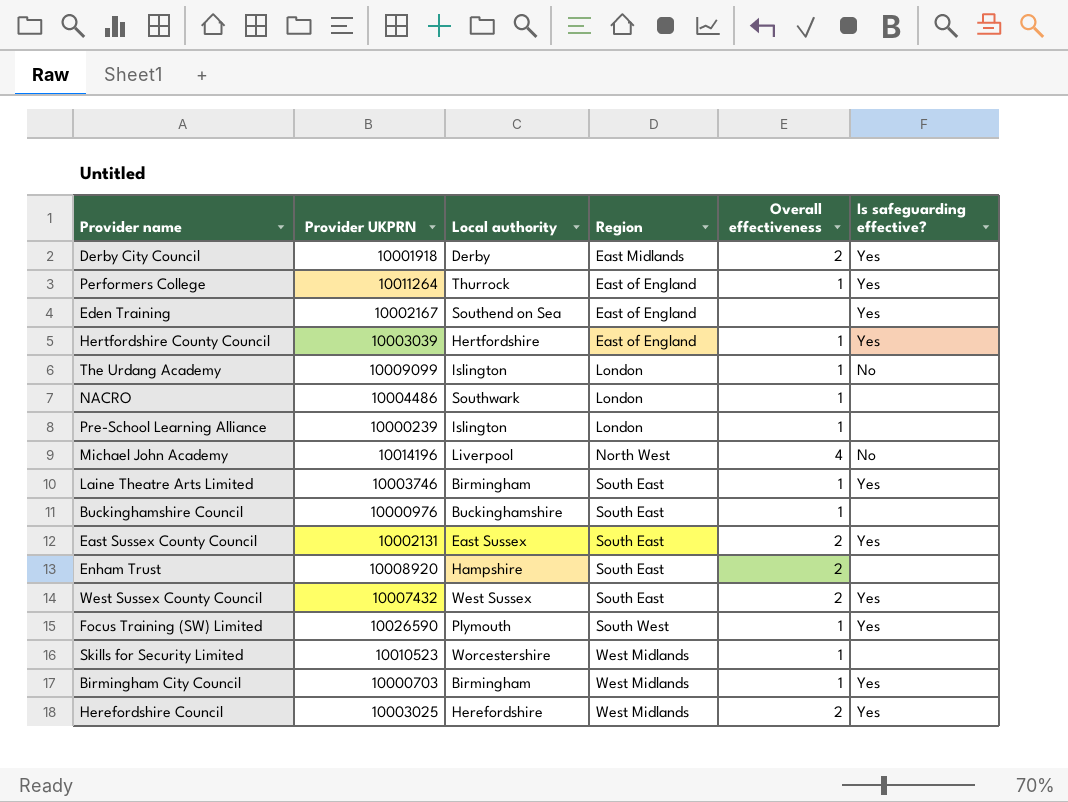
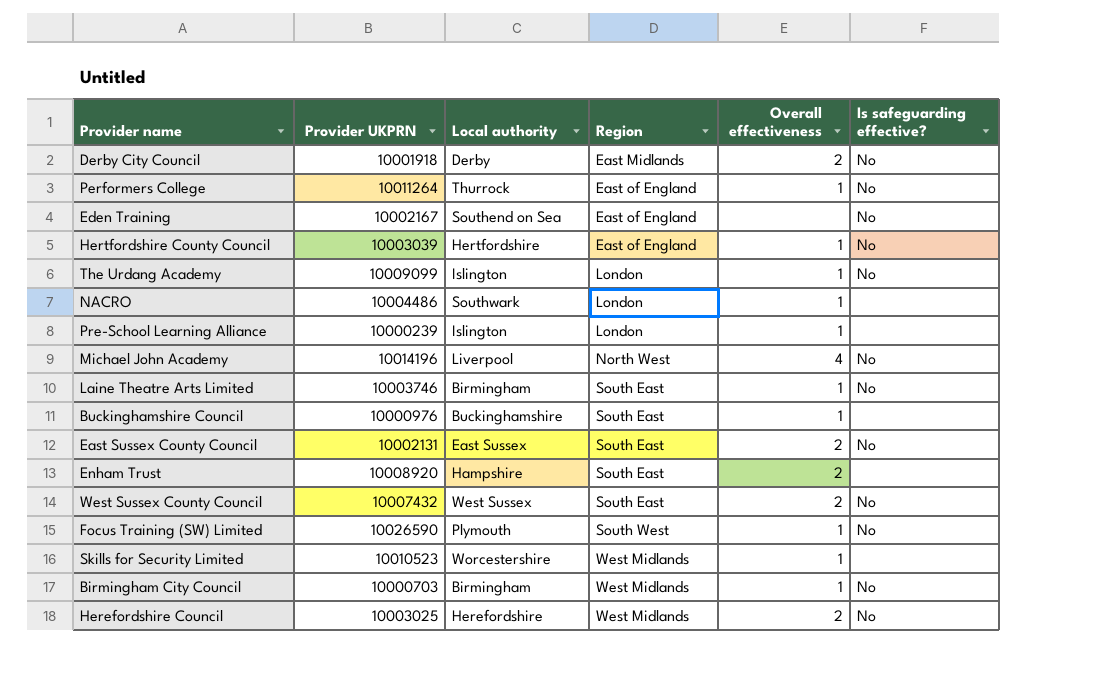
Derby City Council | Is safeguarding effective?: Yes -> No
Performers College | Is safeguarding effective?: Yes -> No
Eden Training | Is safeguarding effective?: Yes -> No
Hertfordshire County Council | Is safeguarding effective?: Yes -> No
Laine Theatre Arts Limited | Is safeguarding effective?: Yes -> No
East Sussex County Council | Is safeguarding effective?: Yes -> No
West Sussex County Council | Is safeguarding effective?: Yes -> No
Focus Training (SW) Limited | Is safeguarding effective?: Yes -> No
Birmingham City Council | Is safeguarding effective?: Yes -> No
Herefordshire Council | Is safeguarding effective?: Yes -> No

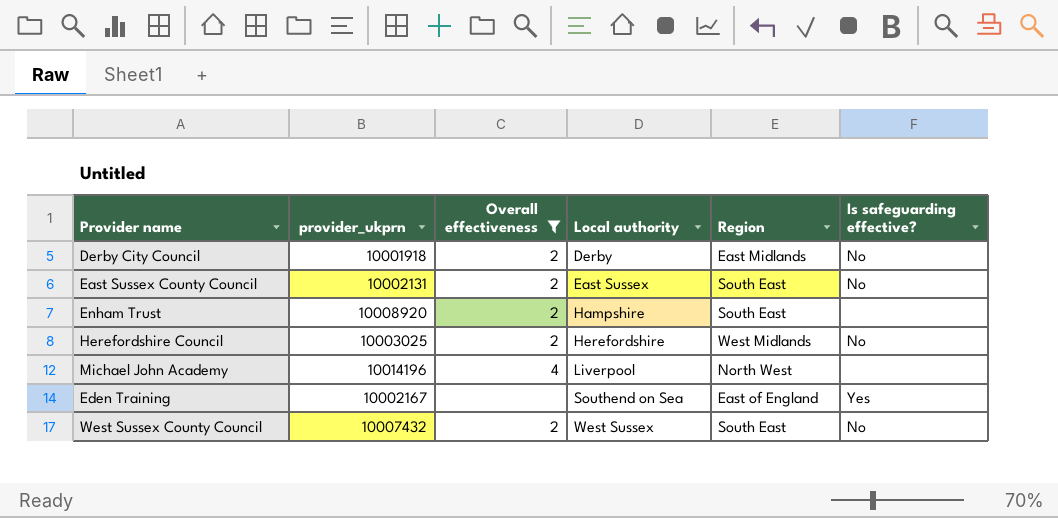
filter: none -> Overall effectiveness != 1
row order: Region ascending -> Local authority ascending
column name: Provider UKPRN -> provider_ukprn
column Overall effectiveness | position: 5 -> 3
Michael John Academy | Is safeguarding effective?: No -> none
Eden Training | Is safeguarding effective?: No -> Yes

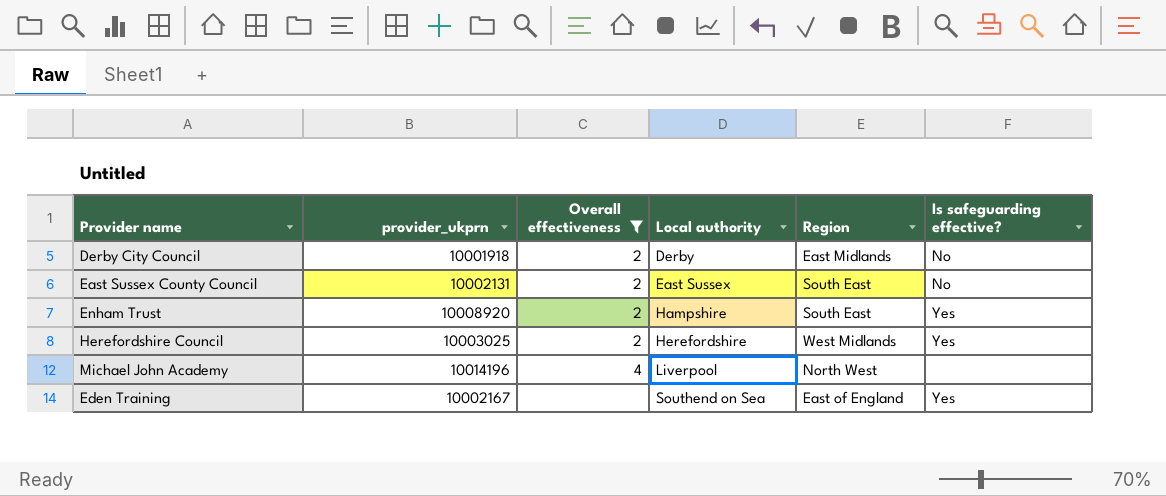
row West Sussex County Council: 10007432 | 2 | West Sussex | South East | No -> none
Enham Trust | Is safeguarding effective?: none -> Yes
Herefordshire Council | Is safeguarding effective?: No -> Yes

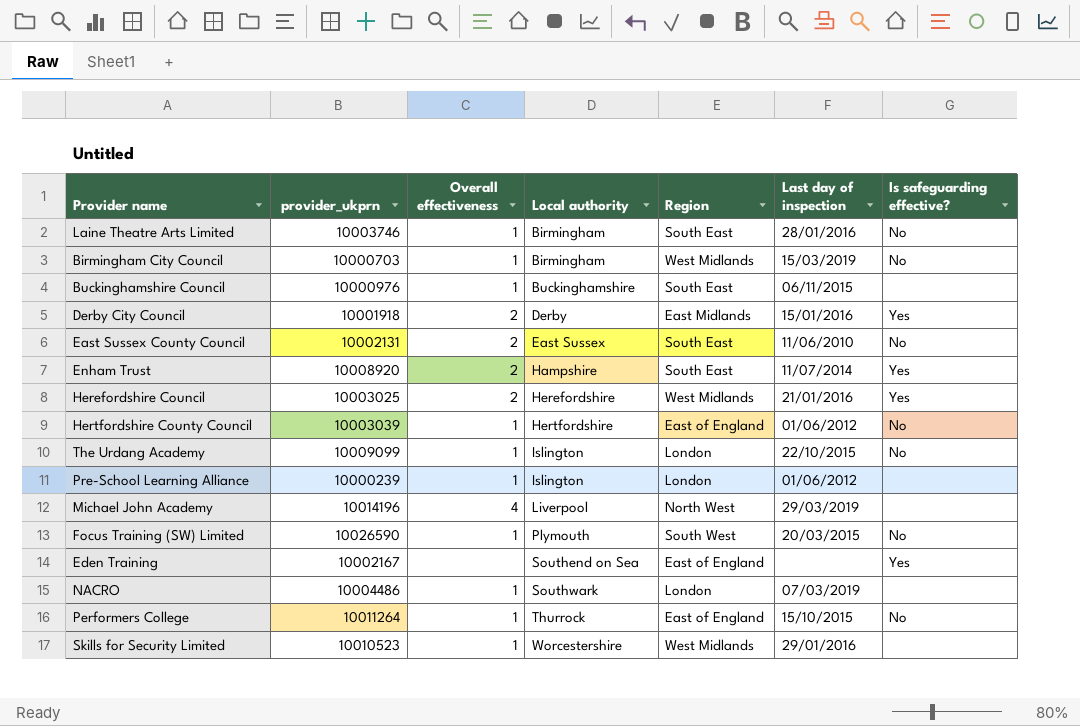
filter: Overall effectiveness != 1 -> none
column Last day of inspection | position: none -> 6
Derby City Council | Is safeguarding effective?: No -> Yes

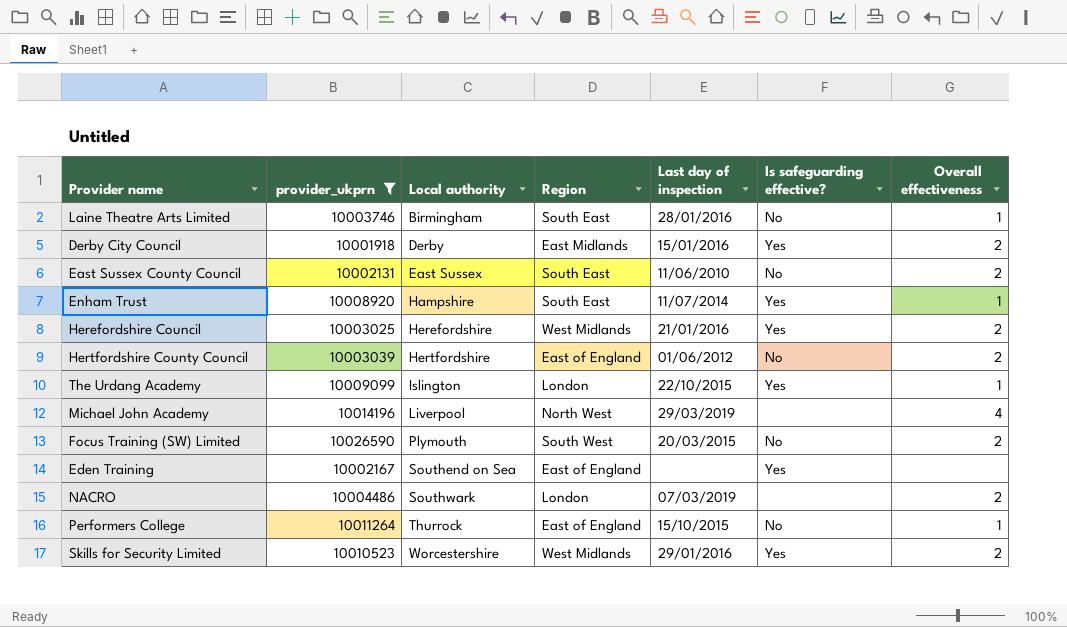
filter: none -> provider_ukprn >= 10001918
column Overall effectiveness | position: 3 -> 7
Enham Trust | Overall effectiveness: 2 -> 1
Hertfordshire County Council | Overall effectiveness: 1 -> 2
The Urdang Academy | Is safeguarding effective?: No -> Yes
Focus Training (SW) Limited | Overall effectiveness: 1 -> 2
NACRO | Overall effectiveness: 1 -> 2
Skills for Security Limited | Is safeguarding effective?: none -> Yes
Skills for Security Limited | Overall effectiveness: 1 -> 2

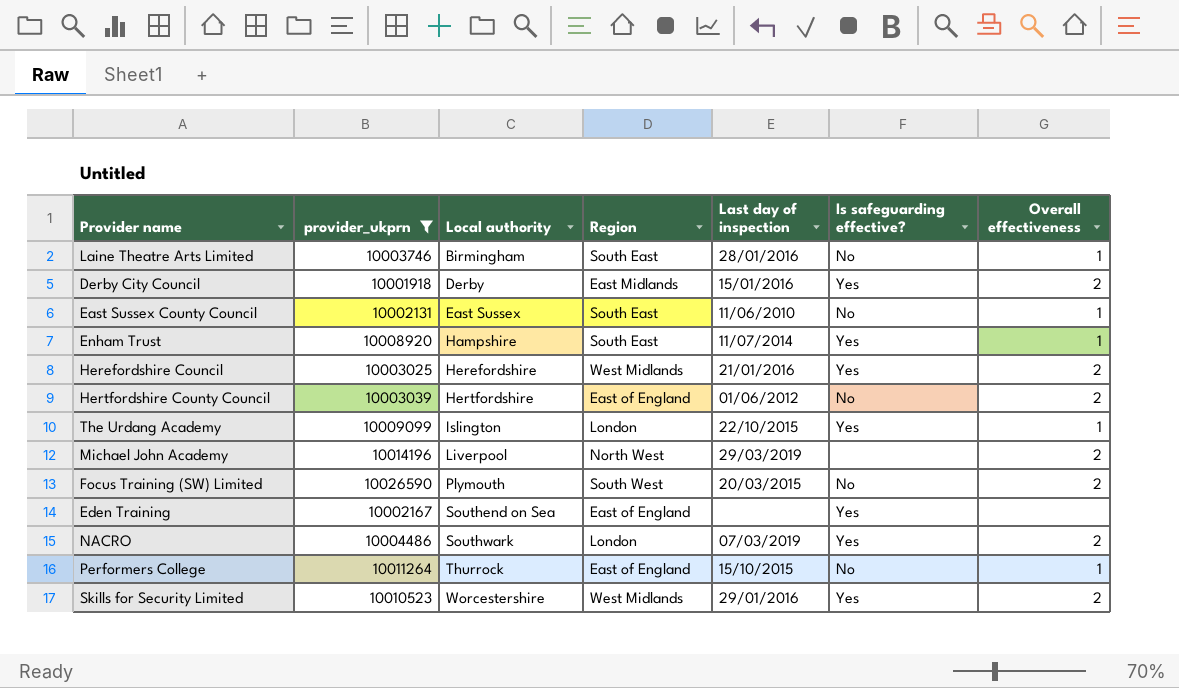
East Sussex County Council | Overall effectiveness: 2 -> 1
Michael John Academy | Overall effectiveness: 4 -> 2
NACRO | Is safeguarding effective?: none -> Yes

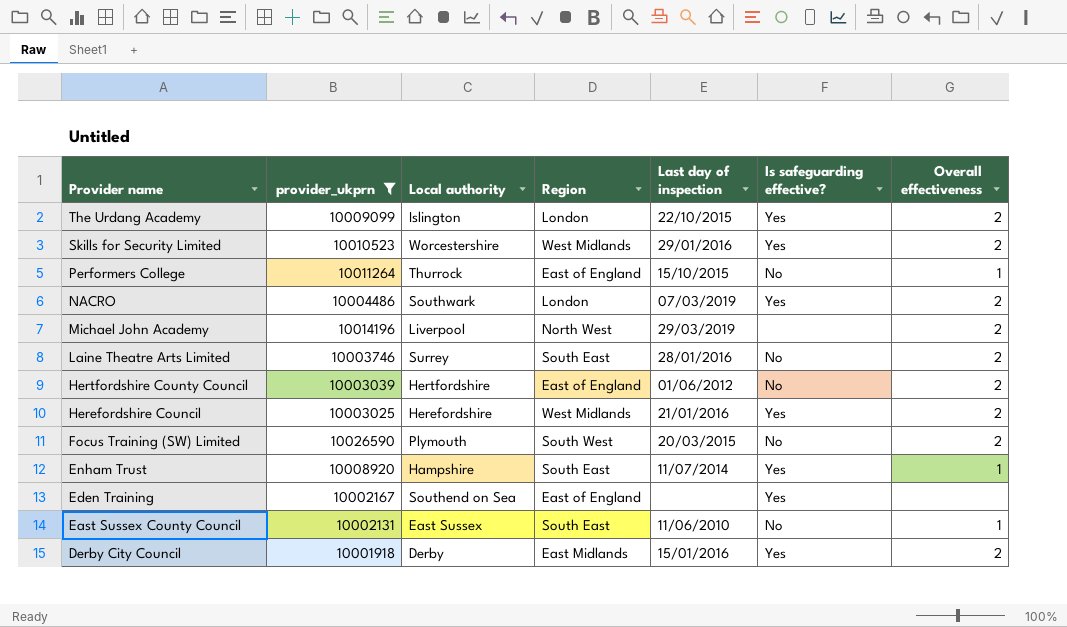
row order: Local authority ascending -> Provider name descending
The Urdang Academy | Overall effectiveness: 1 -> 2
Laine Theatre Arts Limited | Local authority: Birmingham -> Surrey
Laine Theatre Arts Limited | Overall effectiveness: 1 -> 2

